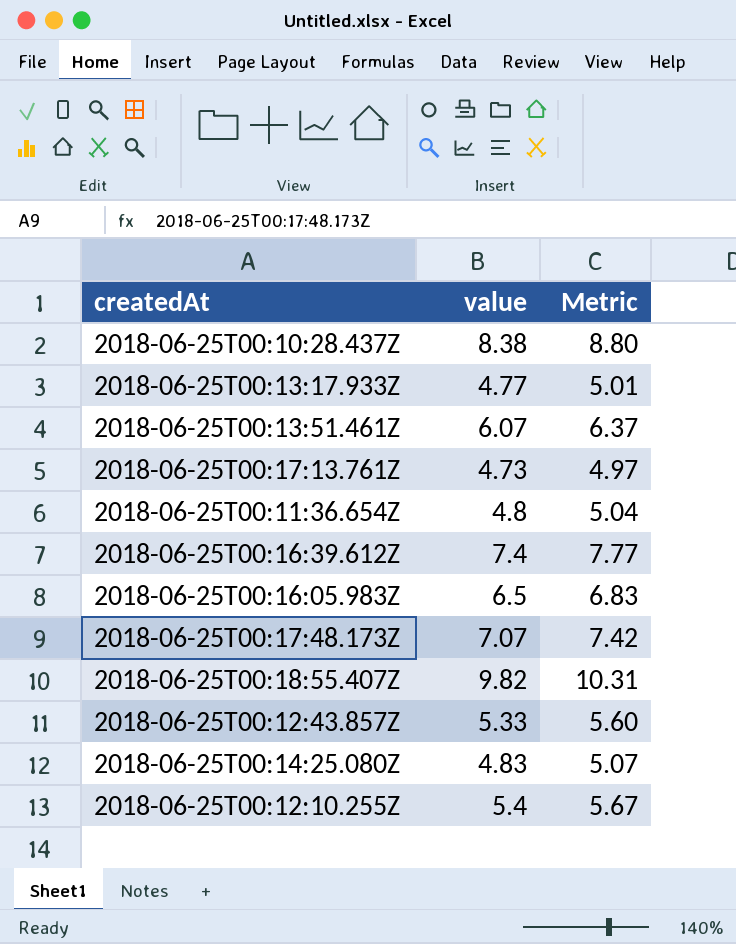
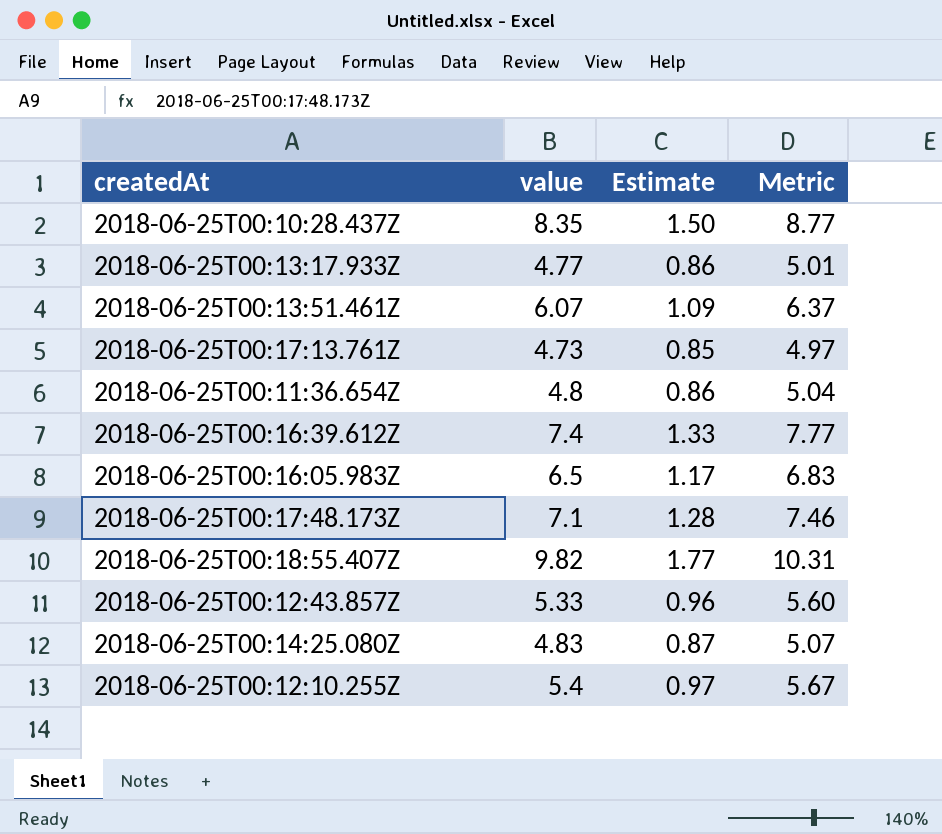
column Estimate | formula: none -> [value] * 0.18
2018-06-25T00:10:28.437Z | value: 8.38 -> 8.35
2018-06-25T00:10:28.437Z | Metric: 8.80 -> 8.77
2018-06-25T00:17:48.173Z | value: 7.07 -> 7.1
2018-06-25T00:17:48.173Z | Metric: 7.42 -> 7.46

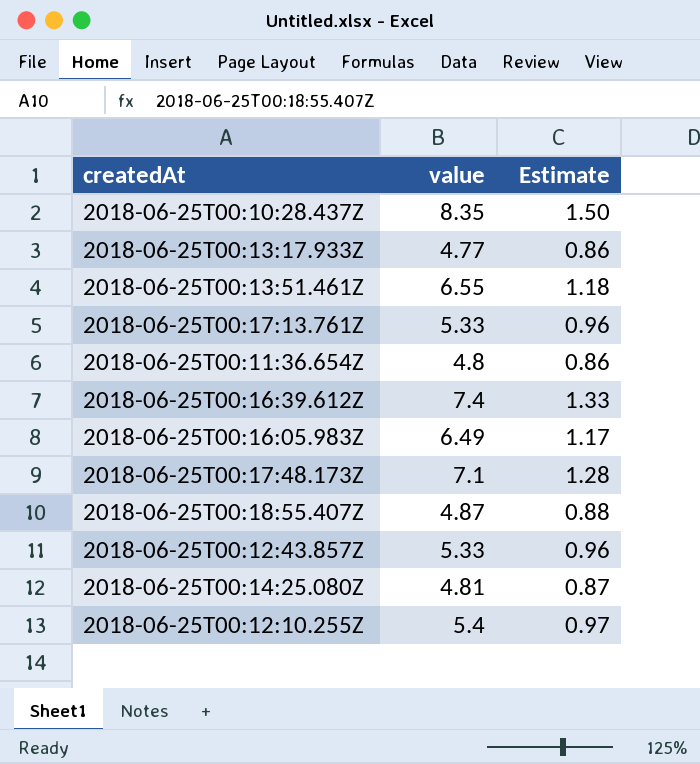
column Metric | formula: [value] * 1.05 -> none
2018-06-25T00:13:51.461Z | value: 6.07 -> 6.55
2018-06-25T00:13:51.461Z | Estimate: 1.09 -> 1.18
2018-06-25T00:17:13.761Z | value: 4.73 -> 5.33
2018-06-25T00:17:13.761Z | Estimate: 0.85 -> 0.96
2018-06-25T00:16:05.983Z | value: 6.5 -> 6.49
2018-06-25T00:18:55.407Z | value: 9.82 -> 4.87
2018-06-25T00:18:55.407Z | Estimate: 1.77 -> 0.88
2018-06-25T00:14:25.080Z | value: 4.83 -> 4.81

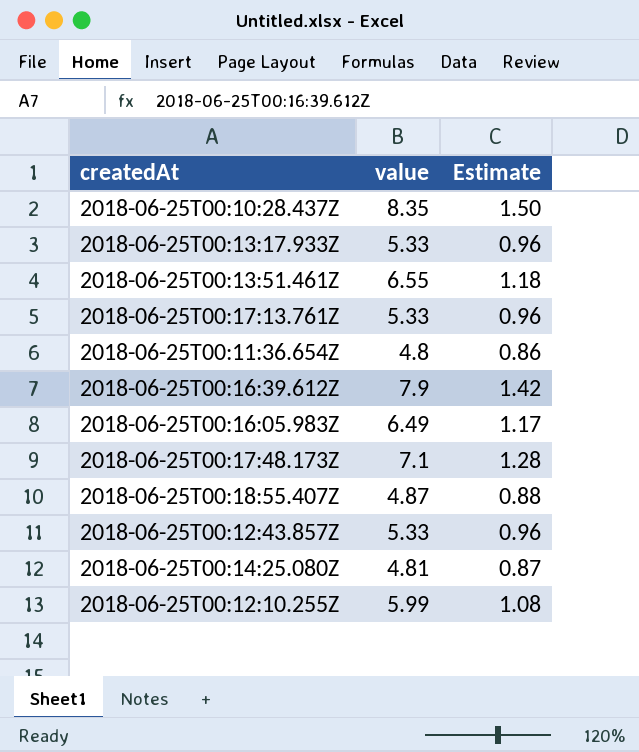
2018-06-25T00:13:17.933Z | value: 4.77 -> 5.33
2018-06-25T00:13:17.933Z | Estimate: 0.86 -> 0.96
2018-06-25T00:16:39.612Z | value: 7.4 -> 7.9
2018-06-25T00:16:39.612Z | Estimate: 1.33 -> 1.42
2018-06-25T00:12:10.255Z | value: 5.4 -> 5.99
2018-06-25T00:12:10.255Z | Estimate: 0.97 -> 1.08

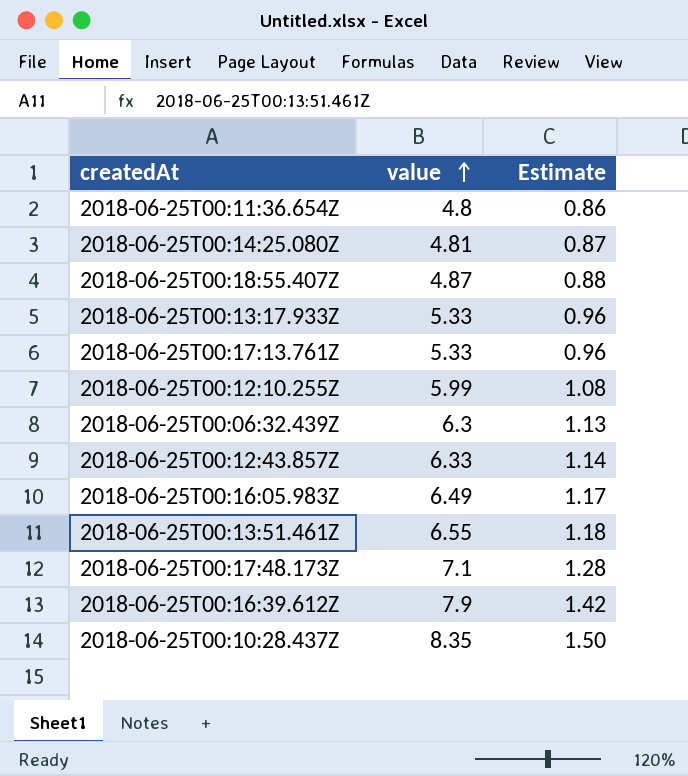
row order: none -> value ascending
row 2018-06-25T00:06:32.439Z: none -> 6.3 | 1.13
2018-06-25T00:12:43.857Z | value: 5.33 -> 6.33
2018-06-25T00:12:43.857Z | Estimate: 0.96 -> 1.14

